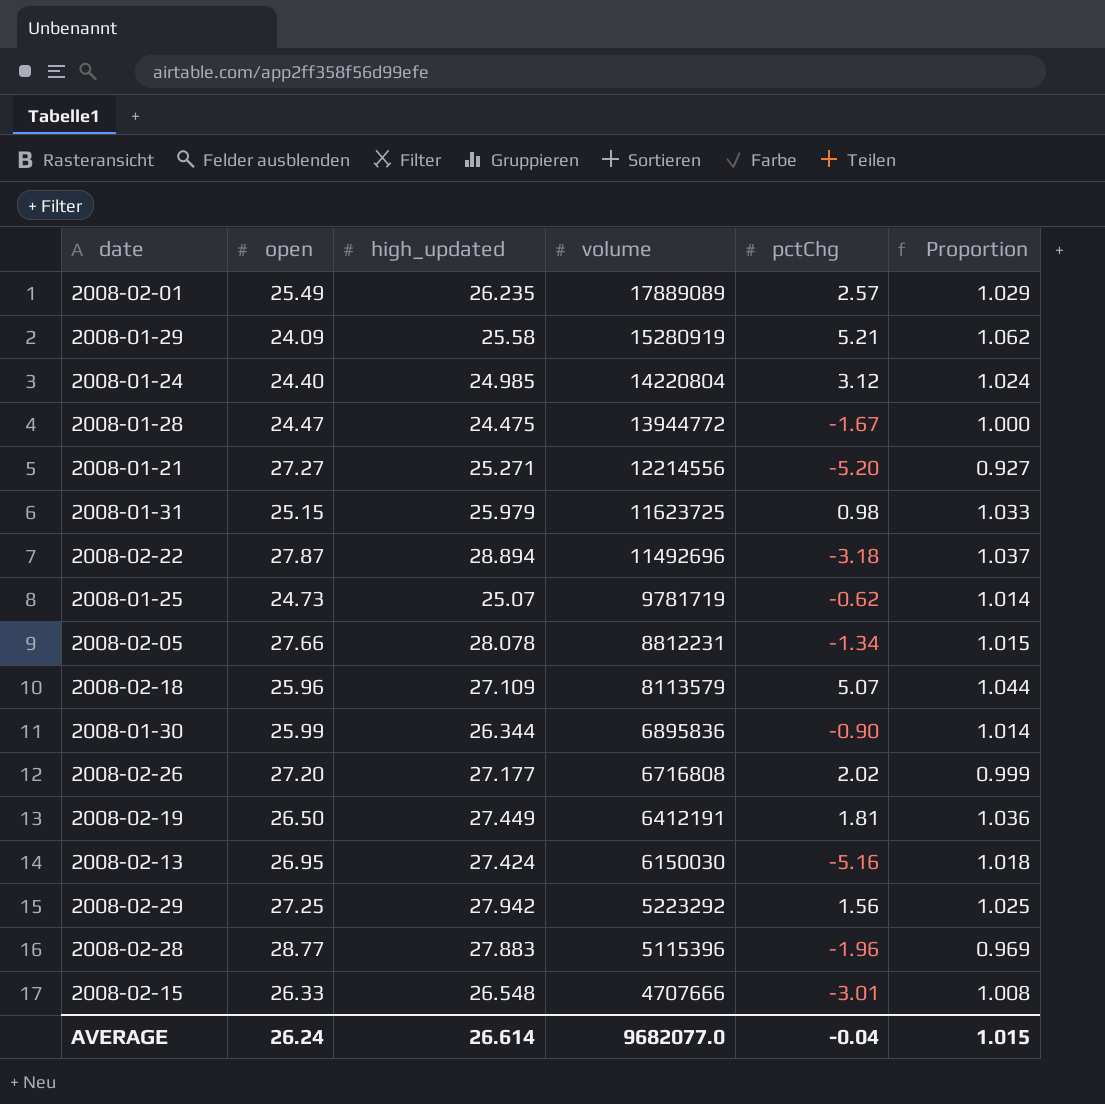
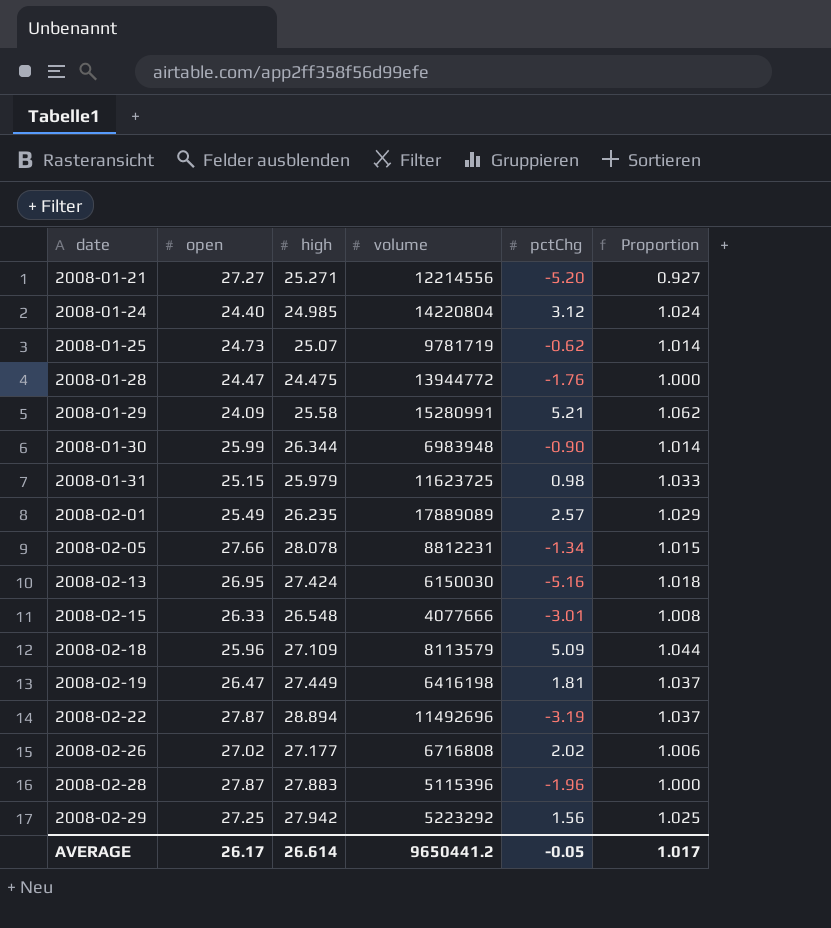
row order: volume descending -> date ascending
column name: high_updated -> high
2008-01-28 | pctChg: -1.67 -> -1.76
2008-01-29 | volume: 15280919 -> 15280991
2008-01-30 | volume: 6895836 -> 6983948
2008-02-15 | volume: 4707666 -> 4077666
2008-02-18 | pctChg: 5.07 -> 5.09
2008-02-19 | open: 26.50 -> 26.47
2008-02-19 | volume: 6412191 -> 6416198
2008-02-19 | Proportion: 1.036 -> 1.037
2008-02-22 | pctChg: -3.18 -> -3.19
2008-02-26 | open: 27.20 -> 27.02
2008-02-26 | Proportion: 0.999 -> 1.006
2008-02-28 | open: 28.77 -> 27.87
2008-02-28 | Proportion: 0.969 -> 1.000
AVERAGE | open: 26.24 -> 26.17
AVERAGE | volume: 9682077.0 -> 9650441.2
AVERAGE | pctChg: -0.04 -> -0.05
AVERAGE | Proportion: 1.015 -> 1.017

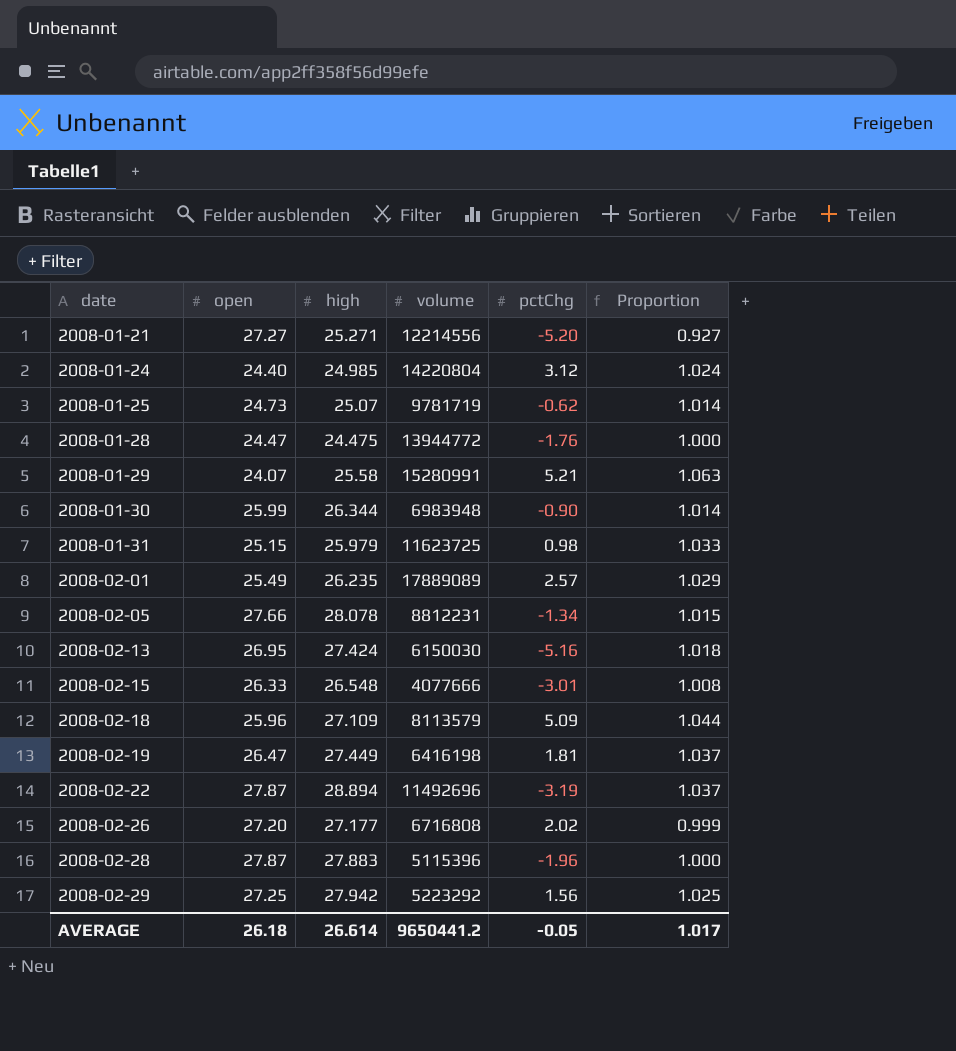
2008-01-29 | open: 24.09 -> 24.07
2008-01-29 | Proportion: 1.062 -> 1.063
2008-02-26 | open: 27.02 -> 27.20
2008-02-26 | Proportion: 1.006 -> 0.999
AVERAGE | open: 26.17 -> 26.18

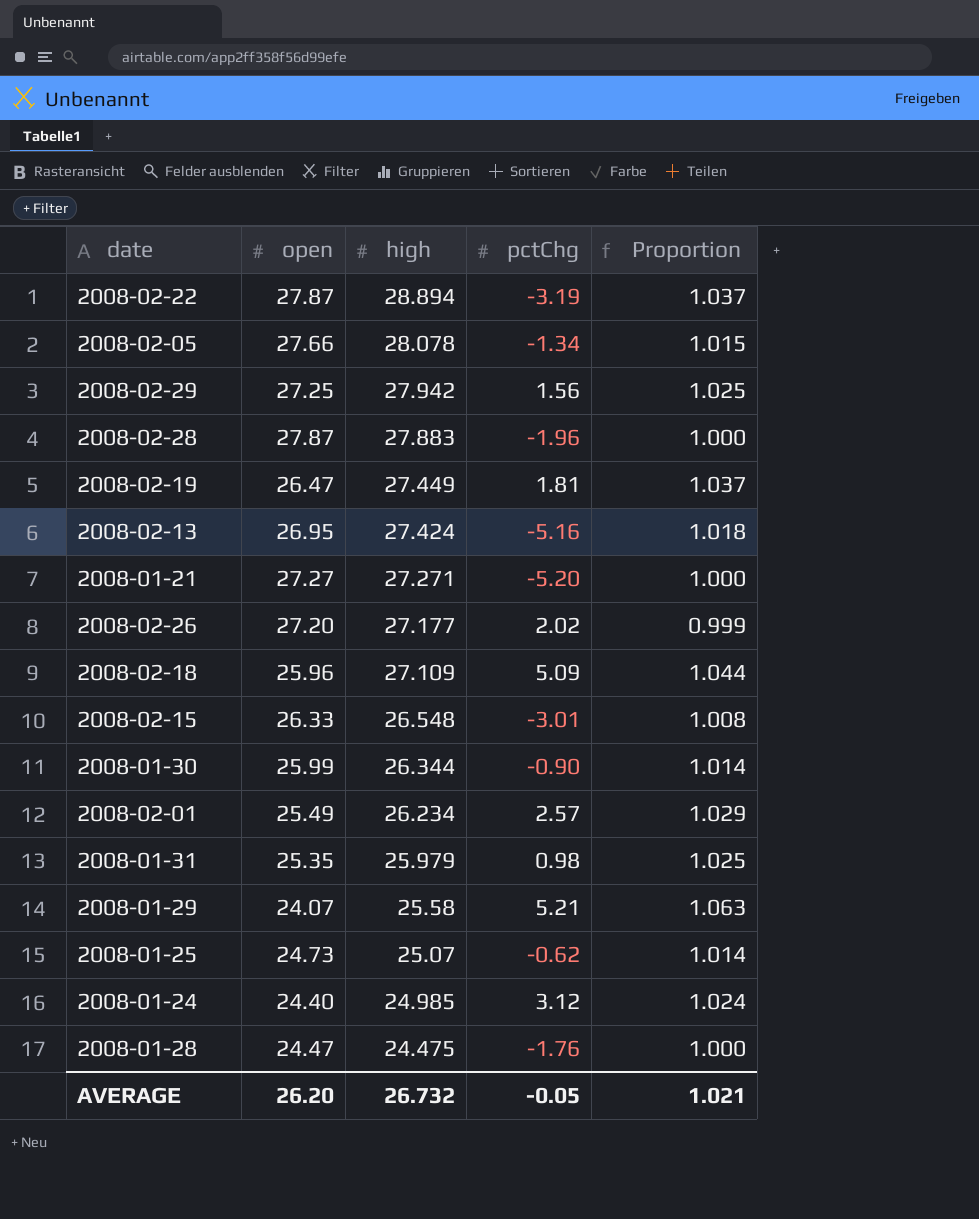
row order: date ascending -> high descending
column volume | position: 4 -> none
2008-01-21 | high: 25.271 -> 27.271
2008-01-21 | Proportion: 0.927 -> 1.000
2008-02-01 | high: 26.235 -> 26.234
2008-01-31 | open: 25.15 -> 25.35
2008-01-31 | Proportion: 1.033 -> 1.025
AVERAGE | open: 26.18 -> 26.20
AVERAGE | high: 26.614 -> 26.732
AVERAGE | Proportion: 1.017 -> 1.021

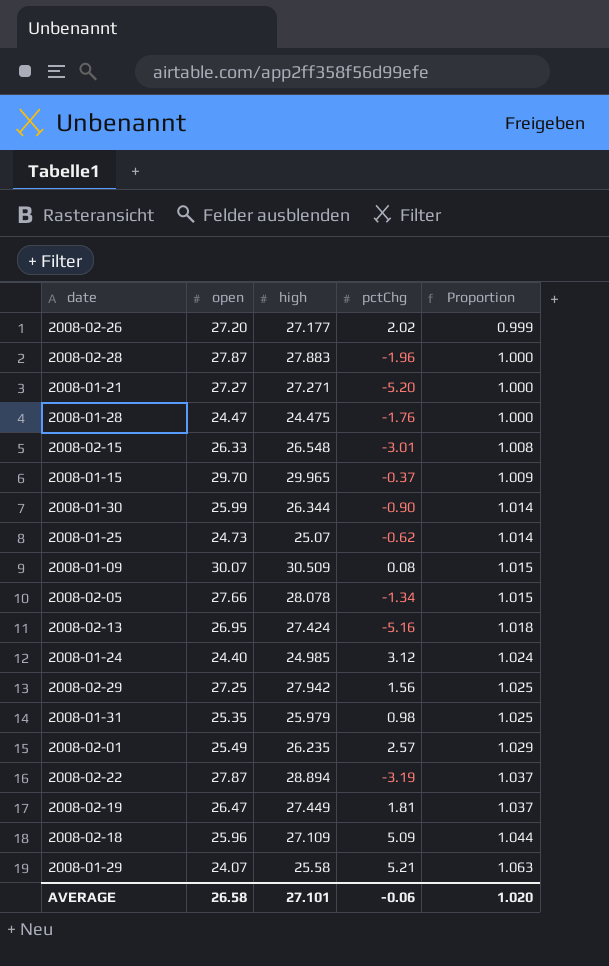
row order: high descending -> Proportion ascending
row 2008-01-15: none -> 29.70 | 29.965 | -0.37 | 1.009
row 2008-01-09: none -> 30.07 | 30.509 | 0.08 | 1.015
2008-02-01 | high: 26.234 -> 26.235
AVERAGE | open: 26.20 -> 26.58
AVERAGE | high: 26.732 -> 27.101
AVERAGE | pctChg: -0.05 -> -0.06
AVERAGE | Proportion: 1.021 -> 1.020

